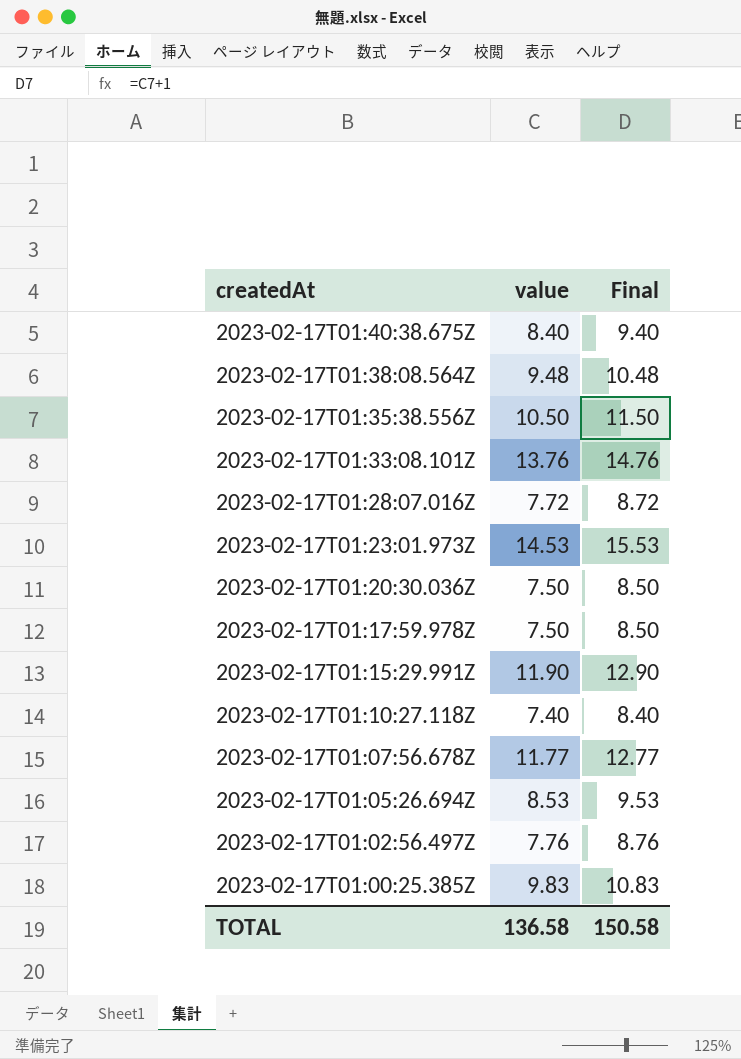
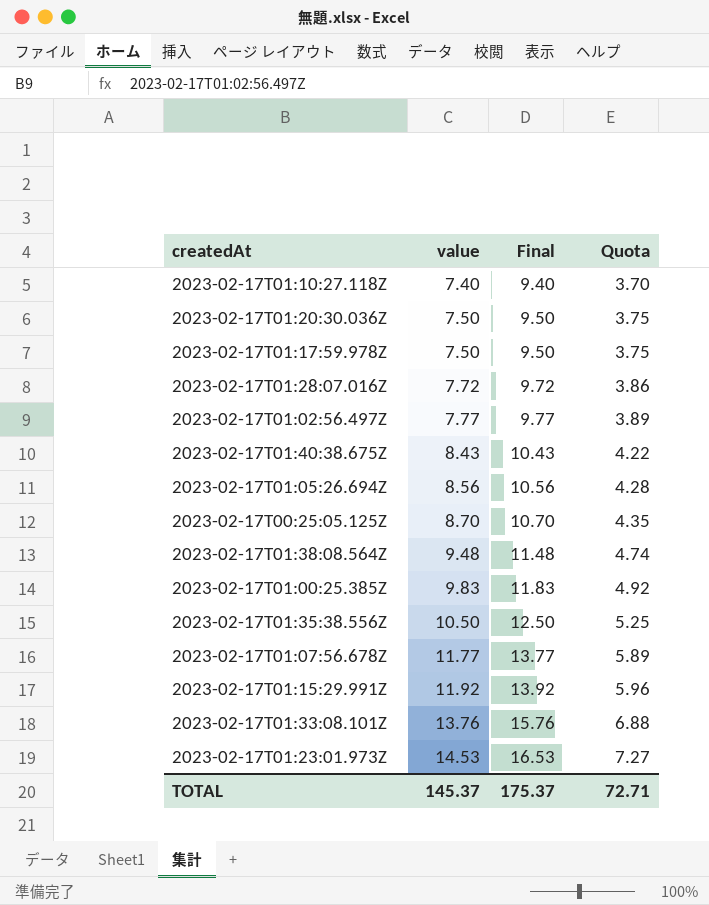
row order: createdAt descending -> value ascending
column Final | formula: [value] + 1 -> [value] + 2
column Quota | formula: none -> [value] * 0.5
2023-02-17T01:02:56.497Z | value: 7.76 -> 7.77
2023-02-17T01:40:38.675Z | value: 8.40 -> 8.43
2023-02-17T01:05:26.694Z | value: 8.53 -> 8.56
row 2023-02-17T00:25:05.125Z: none -> 8.70 | 10.70 | 4.35
2023-02-17T01:15:29.991Z | value: 11.90 -> 11.92
TOTAL | value: 136.58 -> 145.37
TOTAL | Final: 150.58 -> 175.37

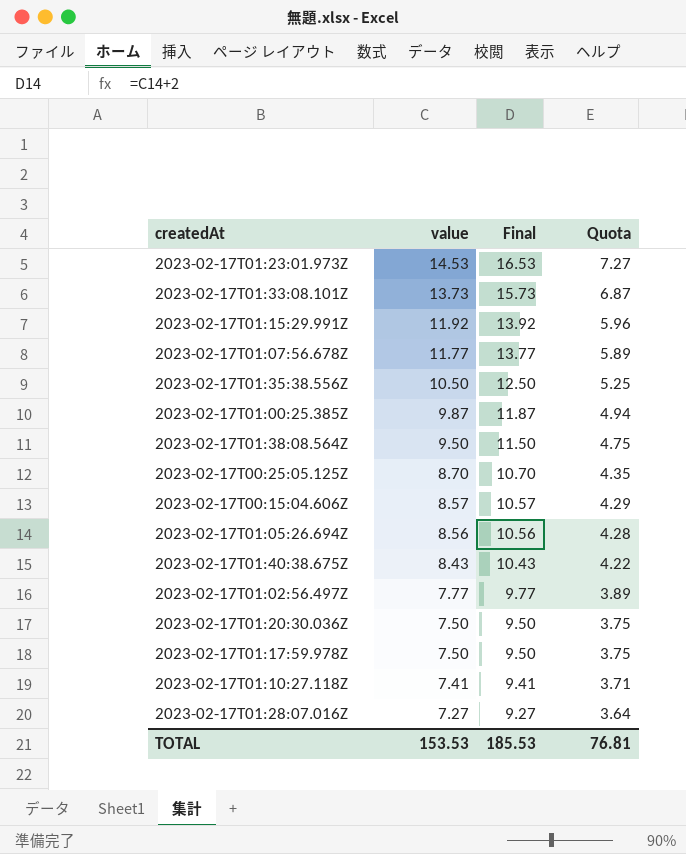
row order: value ascending -> value descending
2023-02-17T01:33:08.101Z | value: 13.76 -> 13.73
2023-02-17T01:33:08.101Z | Final: 15.76 -> 15.73
2023-02-17T01:33:08.101Z | Quota: 6.88 -> 6.87
2023-02-17T01:00:25.385Z | value: 9.83 -> 9.87
2023-02-17T01:00:25.385Z | Final: 11.83 -> 11.87
2023-02-17T01:00:25.385Z | Quota: 4.92 -> 4.94
2023-02-17T01:38:08.564Z | value: 9.48 -> 9.50
2023-02-17T01:38:08.564Z | Final: 11.48 -> 11.50
2023-02-17T01:38:08.564Z | Quota: 4.74 -> 4.75
row 2023-02-17T00:15:04.606Z: none -> 8.57 | 10.57 | 4.29
2023-02-17T01:10:27.118Z | value: 7.40 -> 7.41
2023-02-17T01:10:27.118Z | Final: 9.40 -> 9.41
2023-02-17T01:10:27.118Z | Quota: 3.70 -> 3.71
2023-02-17T01:28:07.016Z | value: 7.72 -> 7.27
2023-02-17T01:28:07.016Z | Final: 9.72 -> 9.27
2023-02-17T01:28:07.016Z | Quota: 3.86 -> 3.64
TOTAL | value: 145.37 -> 153.53
TOTAL | Final: 175.37 -> 185.53
TOTAL | Quota: 72.71 -> 76.81

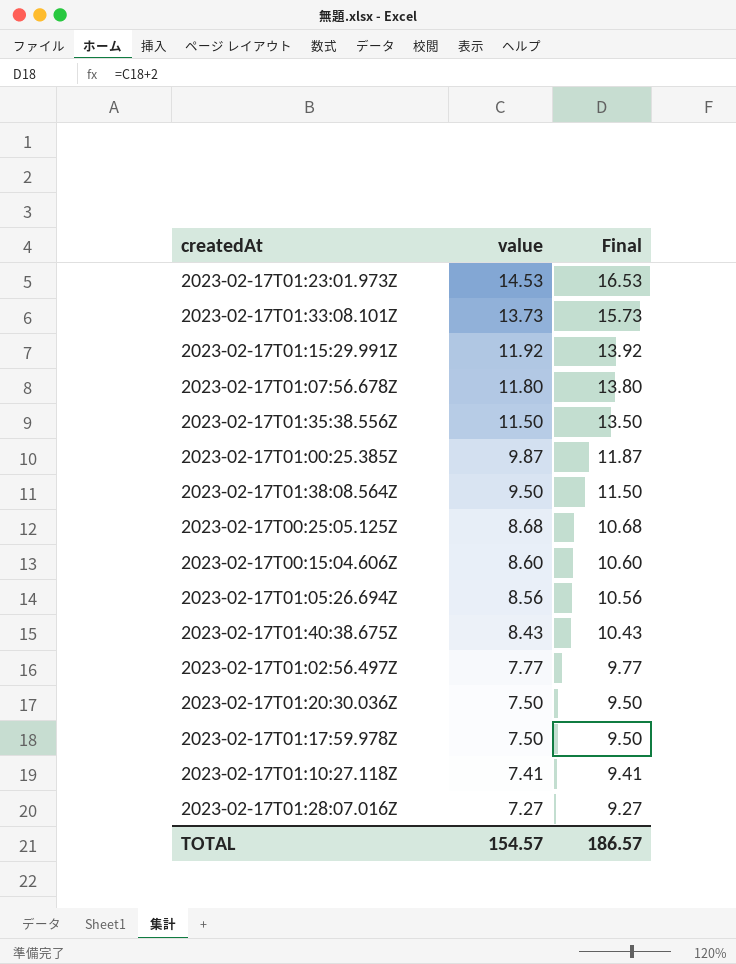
column Quota | formula: [value] * 0.5 -> none
2023-02-17T01:07:56.678Z | value: 11.77 -> 11.80
2023-02-17T01:07:56.678Z | Final: 13.77 -> 13.80
2023-02-17T01:35:38.556Z | value: 10.50 -> 11.50
2023-02-17T01:35:38.556Z | Final: 12.50 -> 13.50
2023-02-17T00:25:05.125Z | value: 8.70 -> 8.68
2023-02-17T00:25:05.125Z | Final: 10.70 -> 10.68
2023-02-17T00:15:04.606Z | value: 8.57 -> 8.60
2023-02-17T00:15:04.606Z | Final: 10.57 -> 10.60
TOTAL | value: 153.53 -> 154.57
TOTAL | Final: 185.53 -> 186.57

